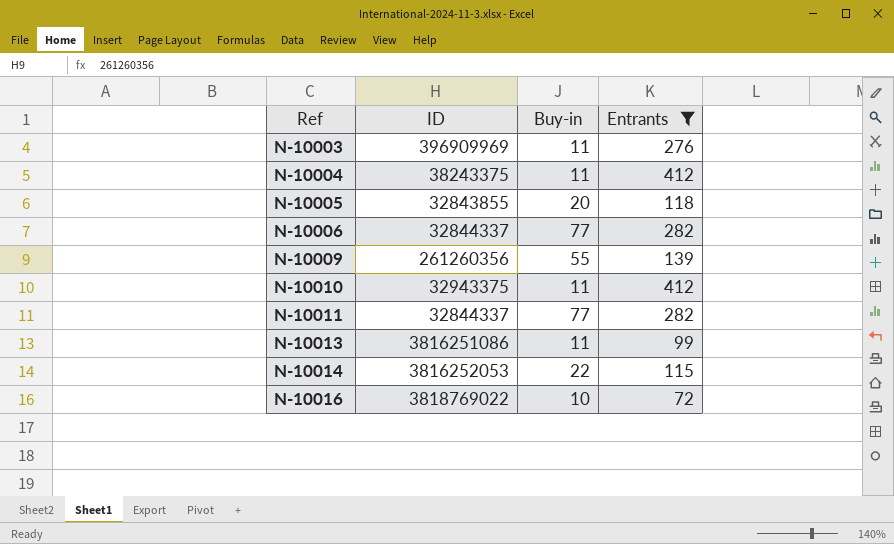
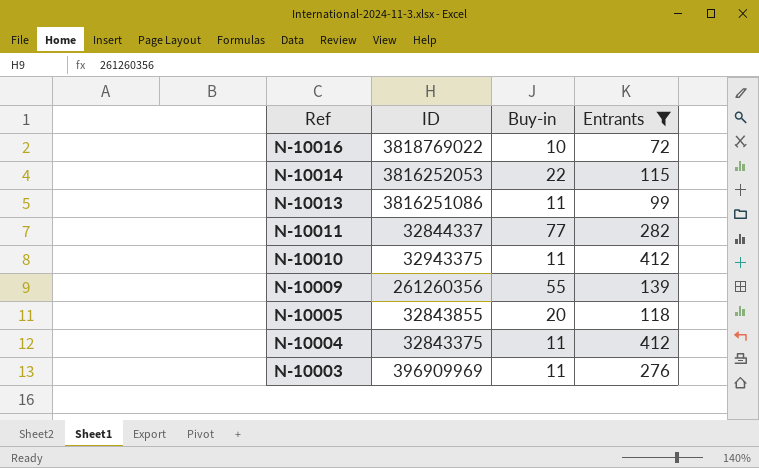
row order: Ref ascending -> Ref descending
row N-10006: 32844337 | 77 | 282 -> none
N-10004 | ID: 38243375 -> 32843375

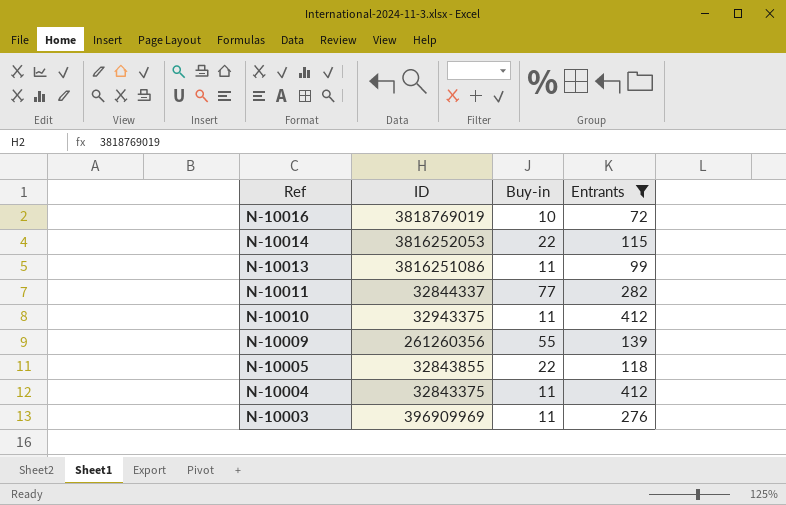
N-10016 | ID: 3818769022 -> 3818769019
N-10005 | Buy-in: 20 -> 22

